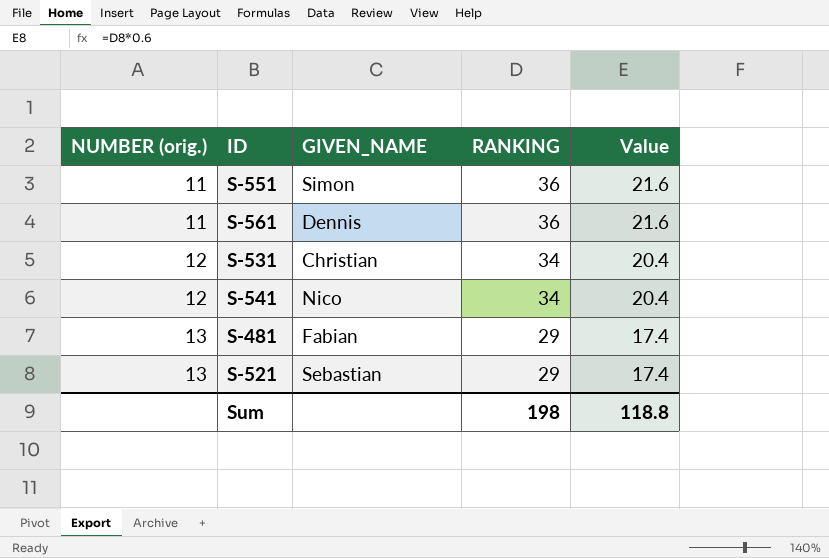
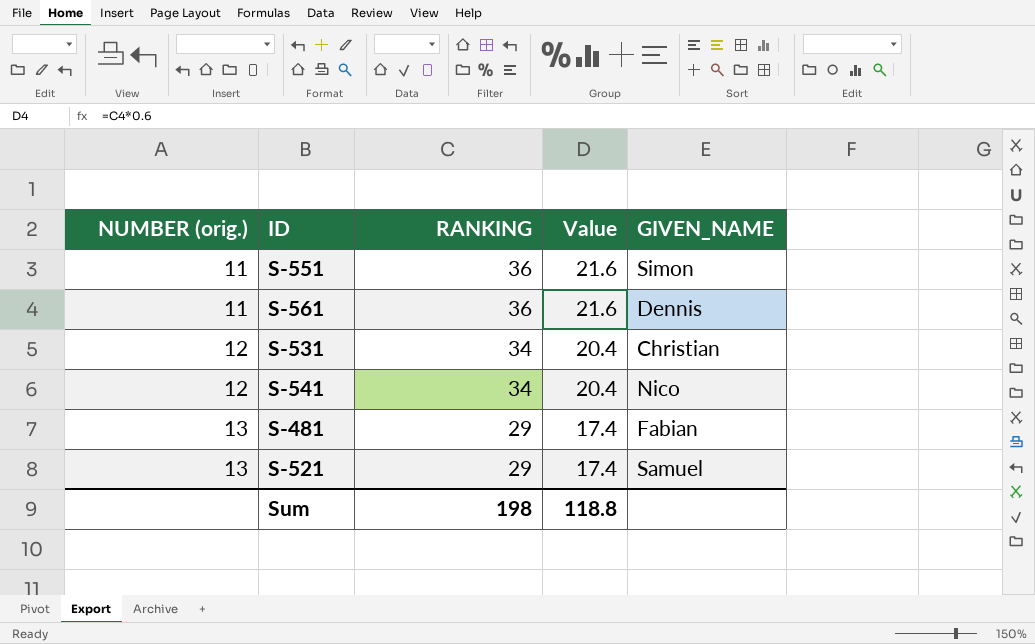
column GIVEN_NAME | position: 3 -> 5
S-521 | GIVEN_NAME: Sebastian -> Samuel

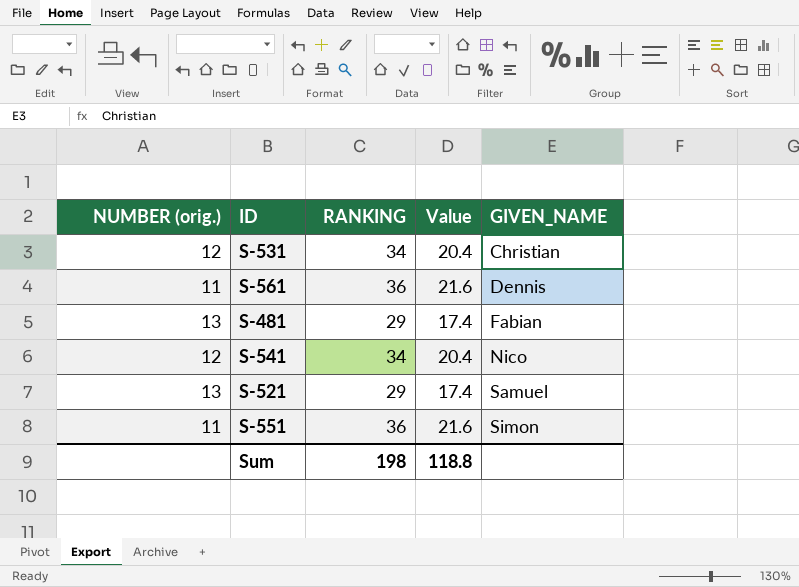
row order: NUMBER (orig.) ascending -> GIVEN_NAME ascending

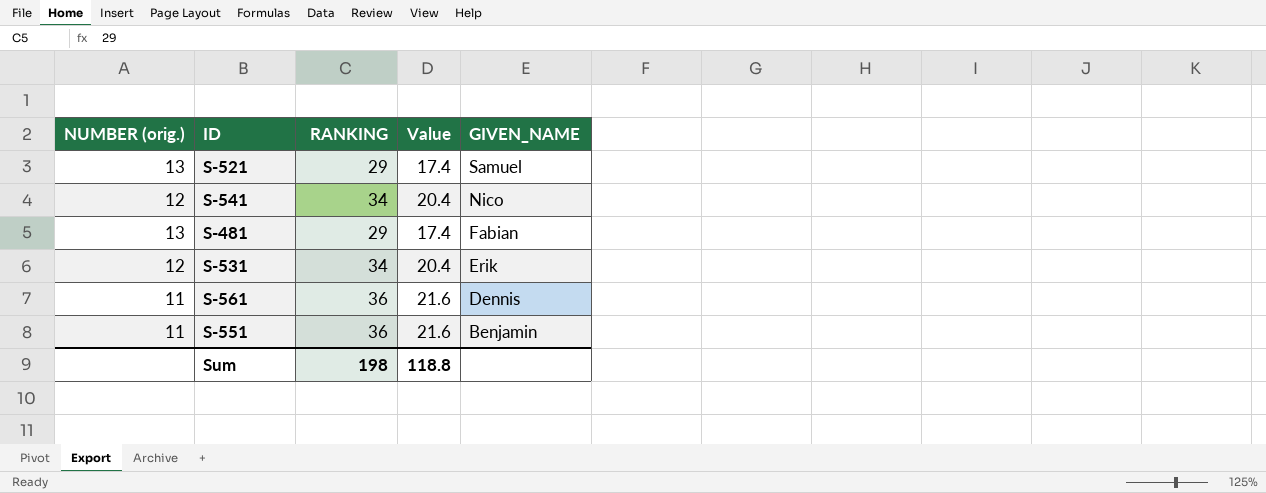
row order: GIVEN_NAME ascending -> GIVEN_NAME descending
S-531 | GIVEN_NAME: Christian -> Erik
S-551 | GIVEN_NAME: Simon -> Benjamin

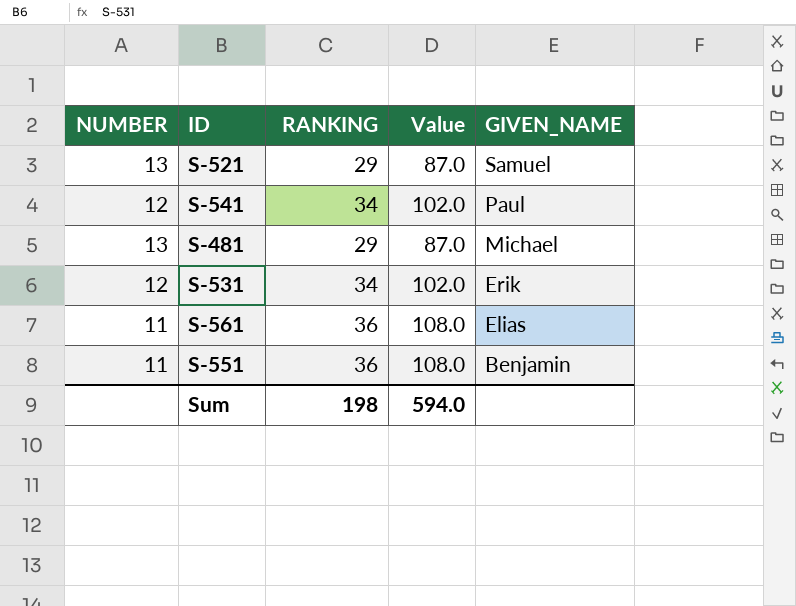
column name: NUMBER (orig.) -> NUMBER
column Value | formula: [RANKING] * 0.6 -> [RANKING] * 3
S-541 | GIVEN_NAME: Nico -> Paul
S-481 | GIVEN_NAME: Fabian -> Michael
S-561 | GIVEN_NAME: Dennis -> Elias
Sum | Value: 118.8 -> 594.0

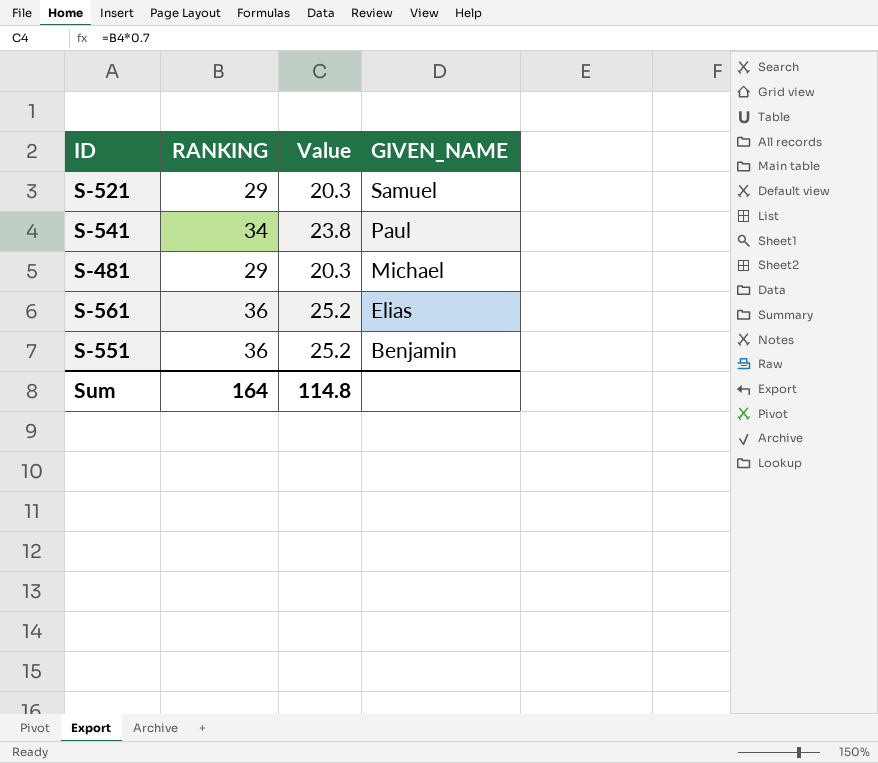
column NUMBER | position: 1 -> none
column Value | formula: [RANKING] * 3 -> [RANKING] * 0.7
row S-531: 12 | 34 | 102.0 | Erik -> none
Sum | RANKING: 198 -> 164
Sum | Value: 594.0 -> 114.8

